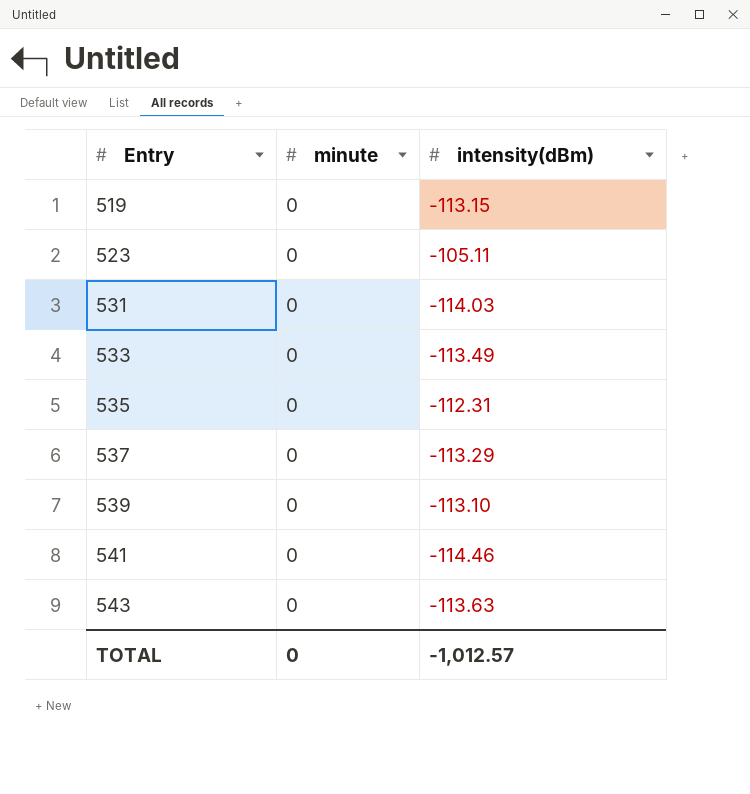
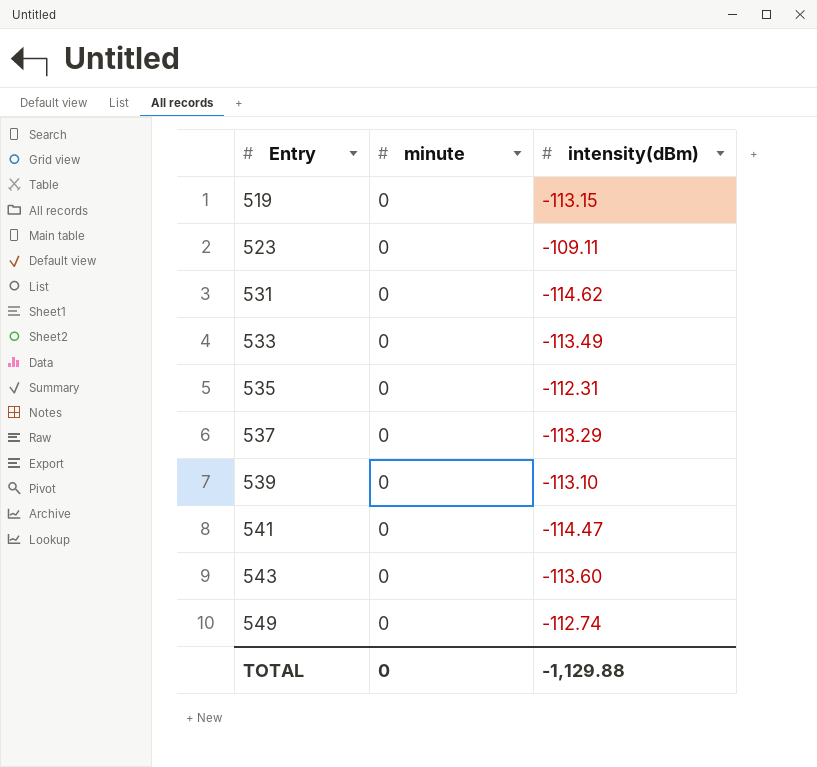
523 | intensity(dBm): -105.11 -> -109.11
531 | intensity(dBm): -114.03 -> -114.62
541 | intensity(dBm): -114.46 -> -114.47
543 | intensity(dBm): -113.63 -> -113.60
row 549: none -> 0 | -112.74
TOTAL | intensity(dBm): -1,012.57 -> -1,129.88

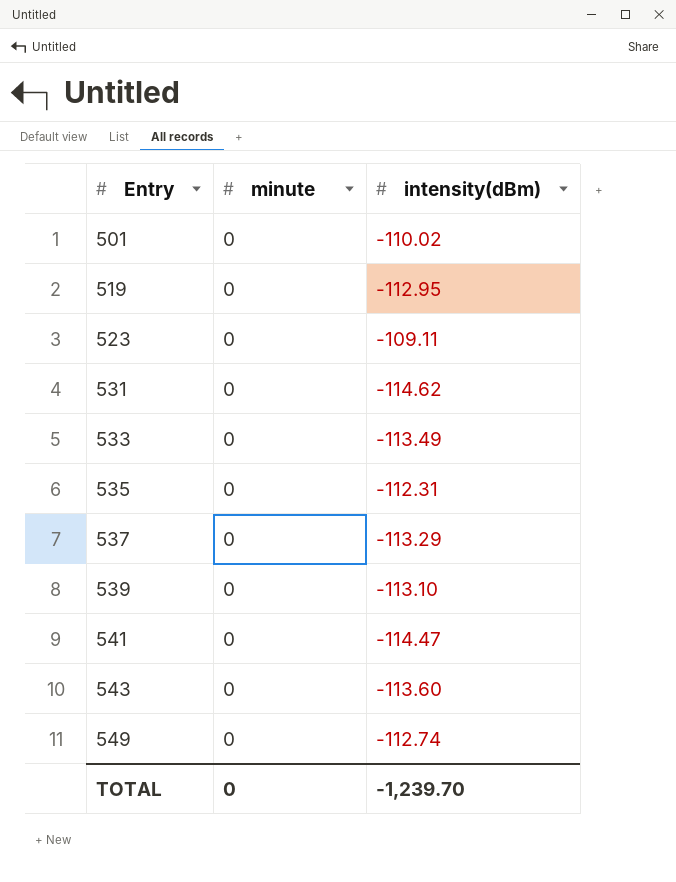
row 501: none -> 0 | -110.02
519 | intensity(dBm): -113.15 -> -112.95
TOTAL | intensity(dBm): -1,129.88 -> -1,239.70

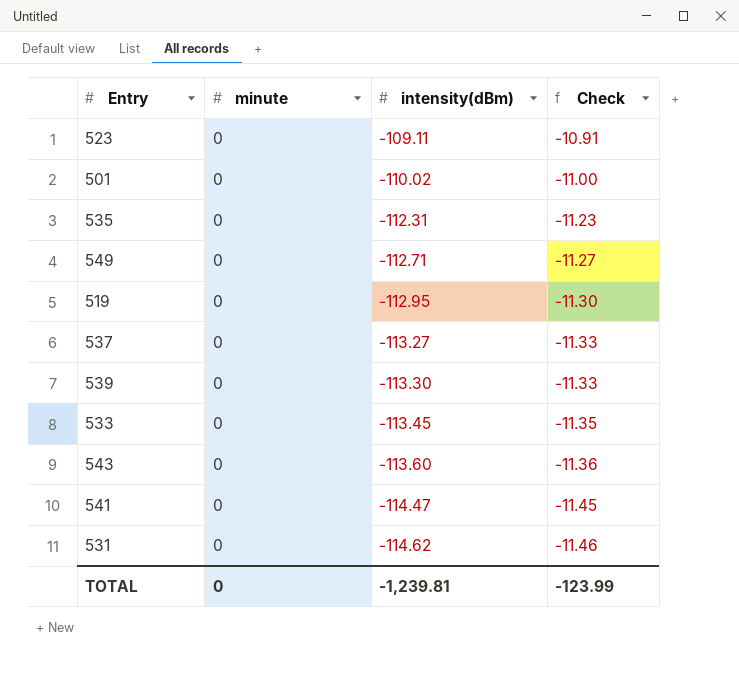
row order: Entry ascending -> intensity(dBm) descending
column Check | formula: none -> [intensity(dBm)] * 0.1
549 | intensity(dBm): -112.74 -> -112.71
537 | intensity(dBm): -113.29 -> -113.27
539 | intensity(dBm): -113.10 -> -113.30
533 | intensity(dBm): -113.49 -> -113.45
TOTAL | intensity(dBm): -1,239.70 -> -1,239.81

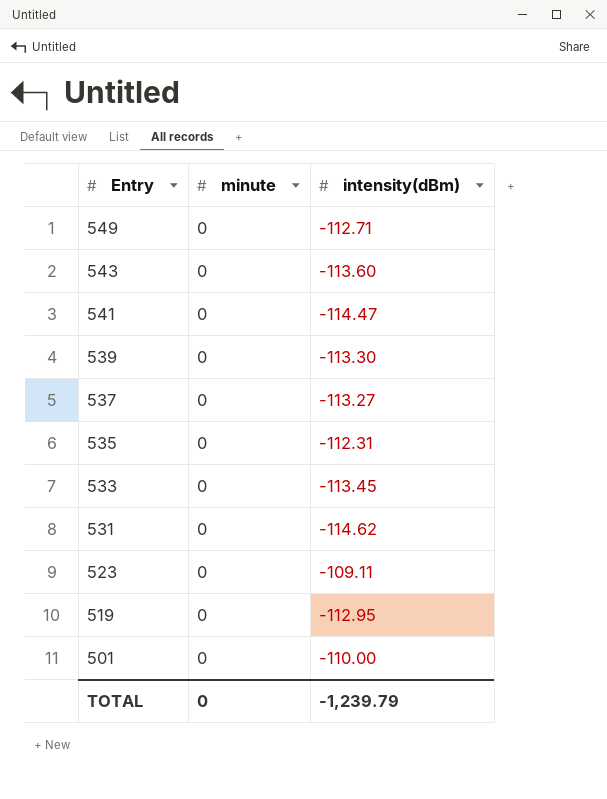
row order: intensity(dBm) descending -> Entry descending
column Check | formula: [intensity(dBm)] * 0.1 -> none
501 | intensity(dBm): -110.02 -> -110.00
TOTAL | intensity(dBm): -1,239.81 -> -1,239.79

